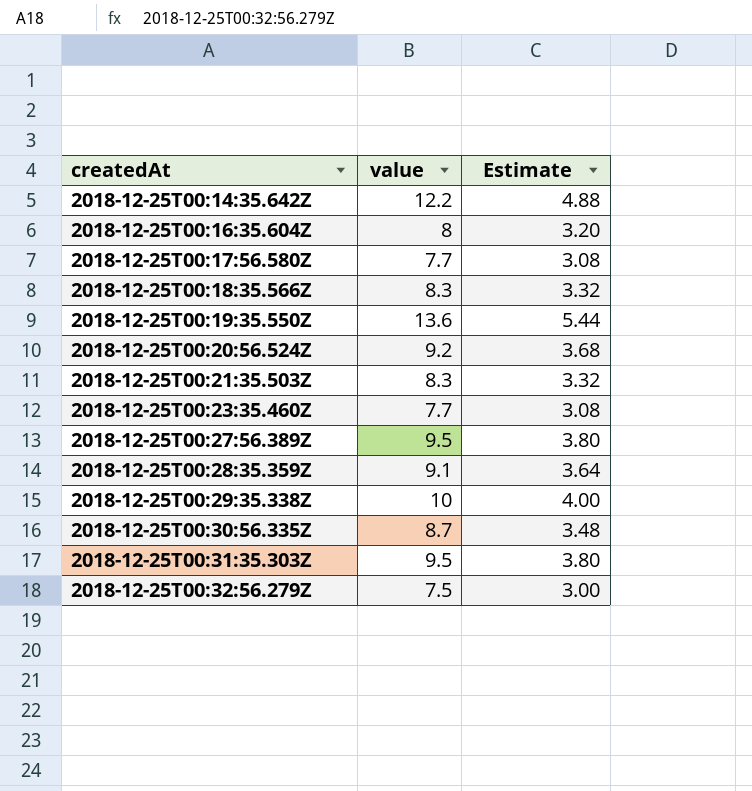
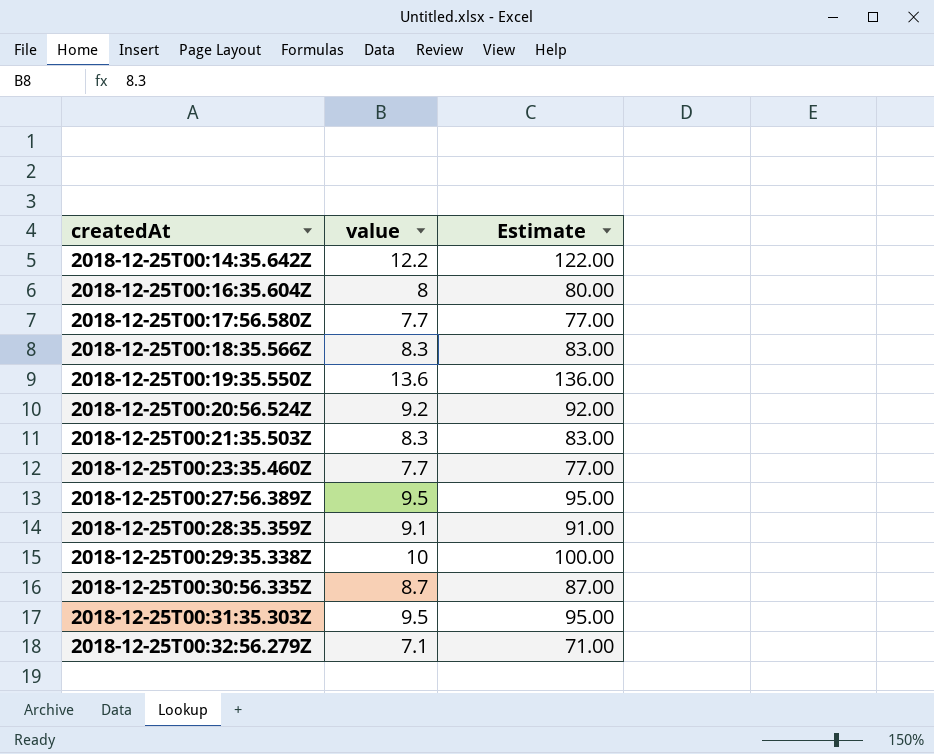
column Estimate | formula: [value] * 0.4 -> [value] * 10
2018-12-25T00:32:56.279Z | value: 7.5 -> 7.1

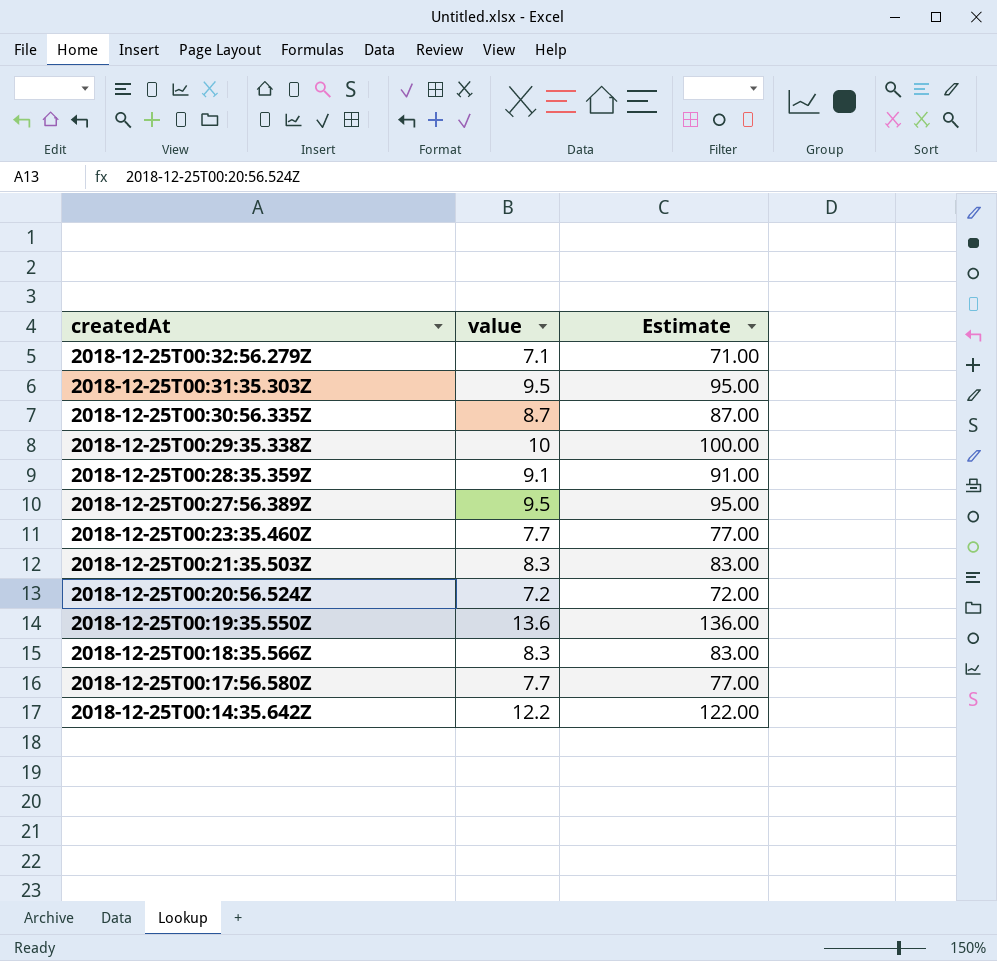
row order: createdAt ascending -> createdAt descending
row 2018-12-25T00:16:35.604Z: 8 | 80.00 -> none
2018-12-25T00:20:56.524Z | value: 9.2 -> 7.2
2018-12-25T00:20:56.524Z | Estimate: 92.00 -> 72.00

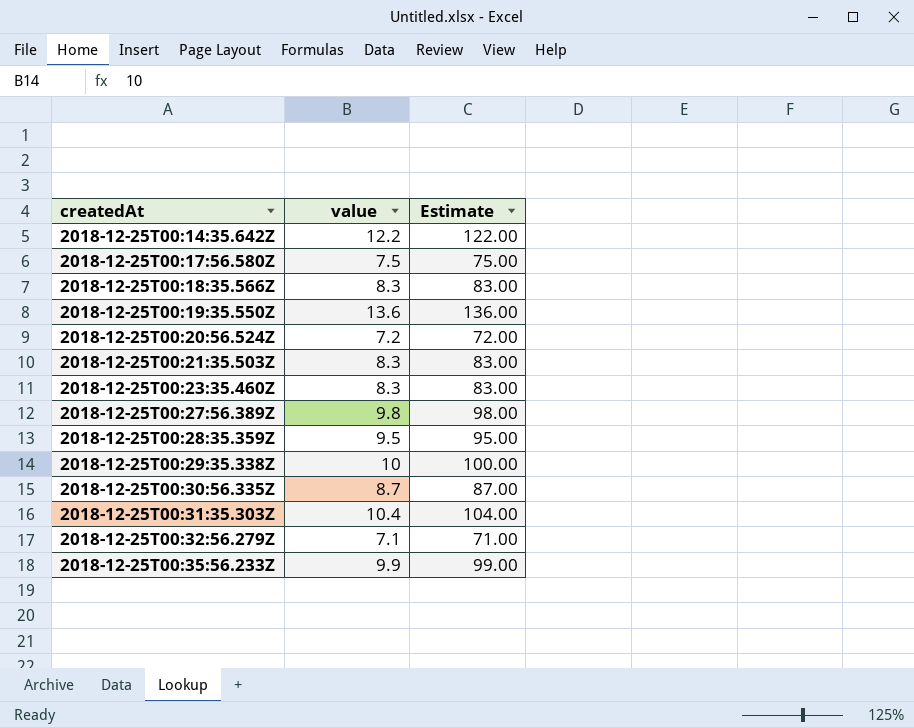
row order: createdAt descending -> createdAt ascending
2018-12-25T00:17:56.580Z | value: 7.7 -> 7.5
2018-12-25T00:17:56.580Z | Estimate: 77.00 -> 75.00
2018-12-25T00:23:35.460Z | value: 7.7 -> 8.3
2018-12-25T00:23:35.460Z | Estimate: 77.00 -> 83.00
2018-12-25T00:27:56.389Z | value: 9.5 -> 9.8
2018-12-25T00:27:56.389Z | Estimate: 95.00 -> 98.00
2018-12-25T00:28:35.359Z | value: 9.1 -> 9.5
2018-12-25T00:28:35.359Z | Estimate: 91.00 -> 95.00
2018-12-25T00:31:35.303Z | value: 9.5 -> 10.4
2018-12-25T00:31:35.303Z | Estimate: 95.00 -> 104.00
row 2018-12-25T00:35:56.233Z: none -> 9.9 | 99.00

